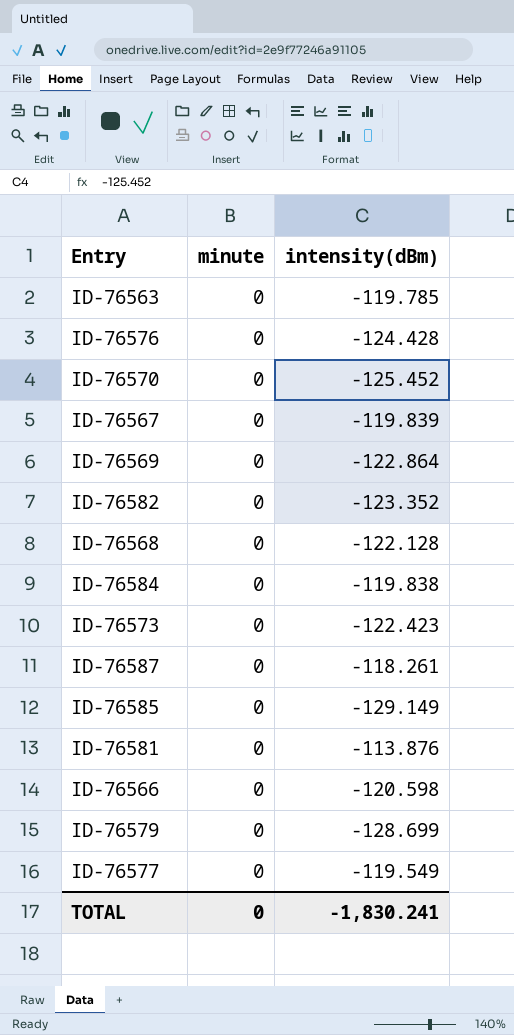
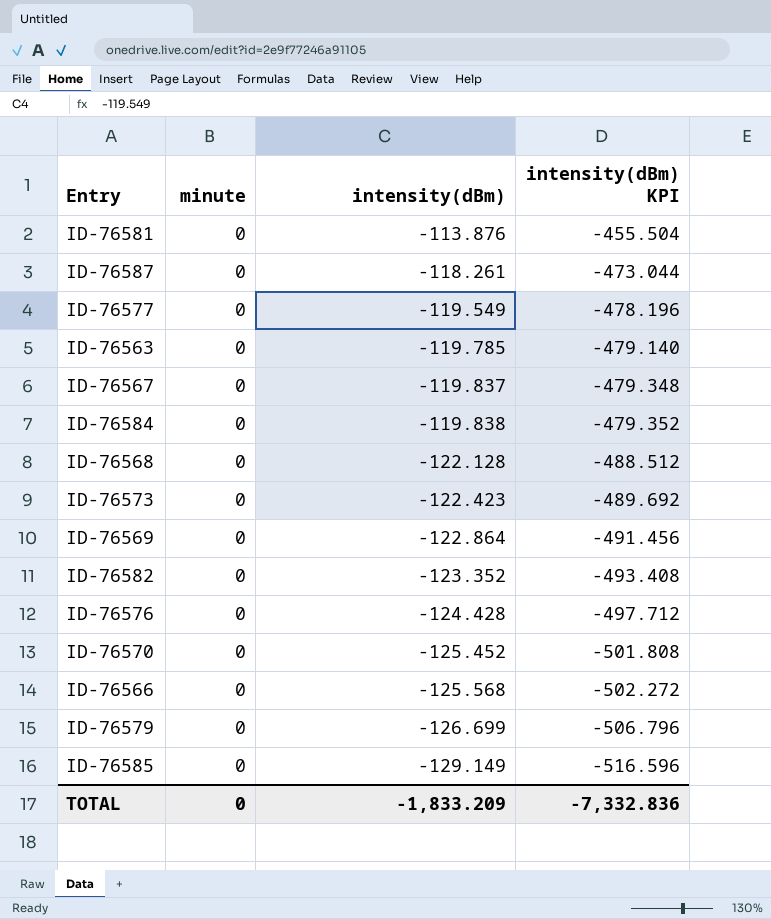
row order: none -> intensity(dBm) descending
column intensity(dBm) KPI | formula: none -> [intensity(dBm)] * 4
ID-76567 | intensity(dBm): -119.839 -> -119.837
ID-76566 | intensity(dBm): -120.598 -> -125.568
ID-76579 | intensity(dBm): -128.699 -> -126.699
TOTAL | intensity(dBm): -1,830.241 -> -1,833.209

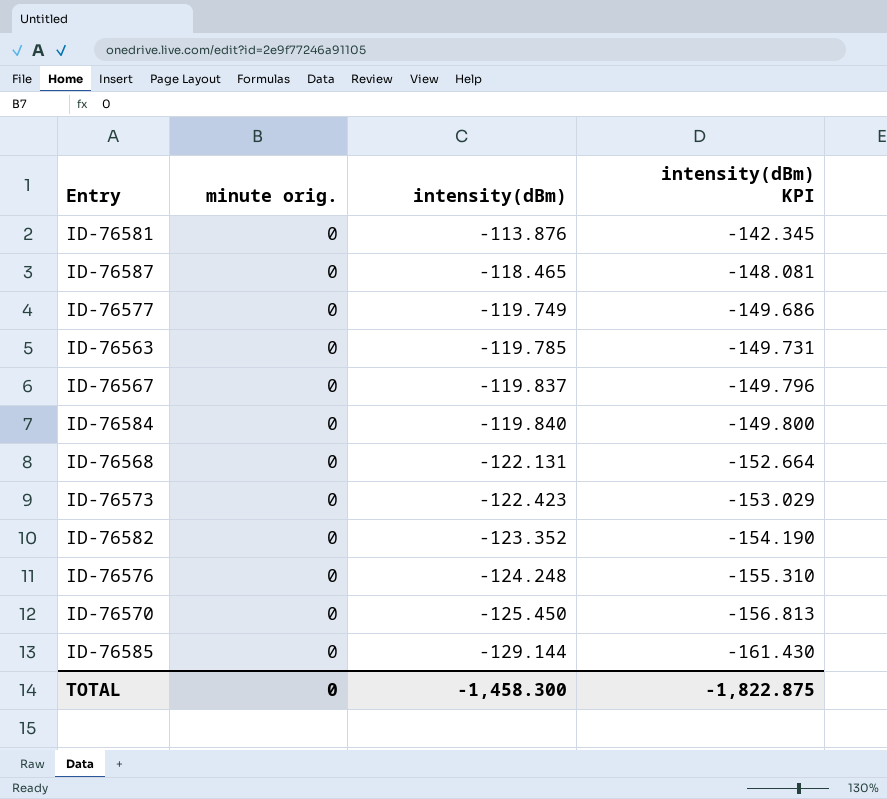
column name: minute -> minute orig.
column intensity(dBm) KPI | formula: [intensity(dBm)] * 4 -> [intensity(dBm)] * 1.25
row ID-76569: 0 | -122.864 | -491.456 -> none
row ID-76566: 0 | -125.568 | -502.272 -> none
row ID-76579: 0 | -126.699 | -506.796 -> none
ID-76587 | intensity(dBm): -118.261 -> -118.465
ID-76577 | intensity(dBm): -119.549 -> -119.749
ID-76584 | intensity(dBm): -119.838 -> -119.840
ID-76568 | intensity(dBm): -122.128 -> -122.131
ID-76576 | intensity(dBm): -124.428 -> -124.248
ID-76570 | intensity(dBm): -125.452 -> -125.450
ID-76585 | intensity(dBm): -129.149 -> -129.144
TOTAL | intensity(dBm): -1,833.209 -> -1,458.300
TOTAL | intensity(dBm) KPI: -7,332.836 -> -1,822.875

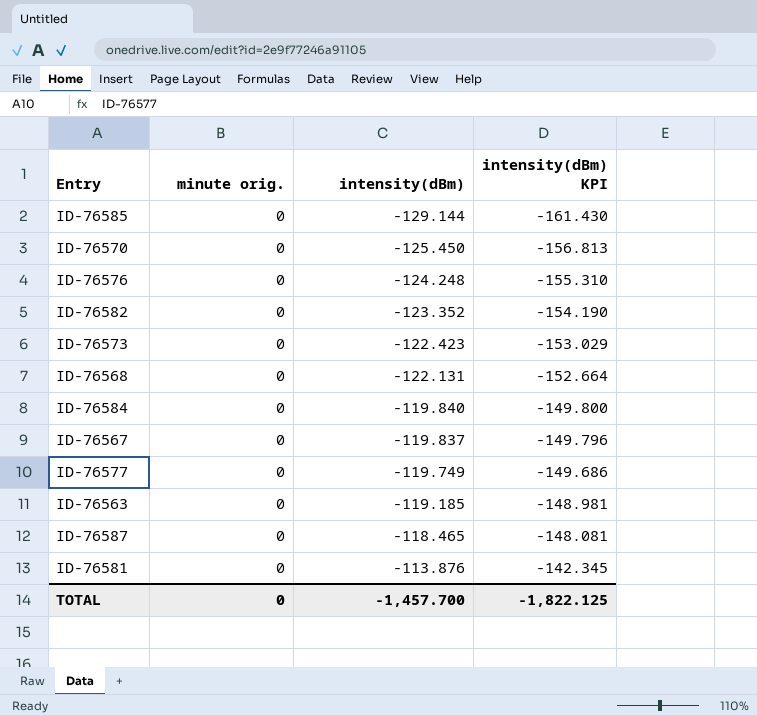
row order: intensity(dBm) descending -> intensity(dBm) ascending
ID-76563 | intensity(dBm): -119.785 -> -119.185
ID-76563 | intensity(dBm) KPI: -149.731 -> -148.981
TOTAL | intensity(dBm): -1,458.300 -> -1,457.700
TOTAL | intensity(dBm) KPI: -1,822.875 -> -1,822.125

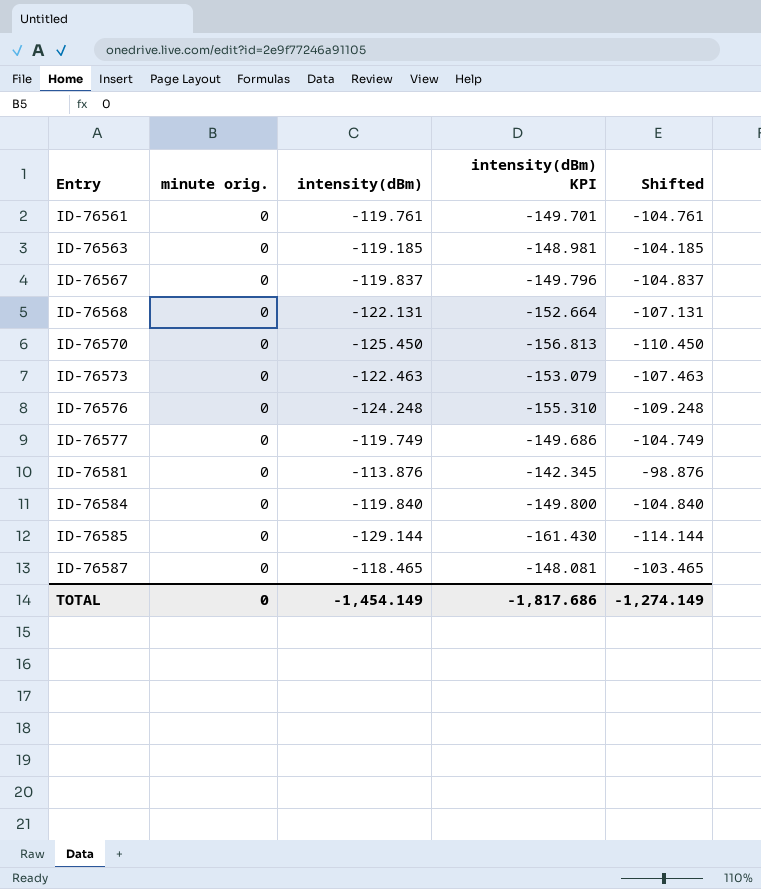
row order: intensity(dBm) ascending -> Entry ascending
column Shifted | formula: none -> [intensity(dBm)] + 15
row ID-76582: 0 | -123.352 | -154.190 -> none
row ID-76561: none -> 0 | -119.761 | -149.701 | -104.761
ID-76573 | intensity(dBm): -122.423 -> -122.463
ID-76573 | intensity(dBm) KPI: -153.029 -> -153.079
TOTAL | intensity(dBm): -1,457.700 -> -1,454.149
TOTAL | intensity(dBm) KPI: -1,822.125 -> -1,817.686

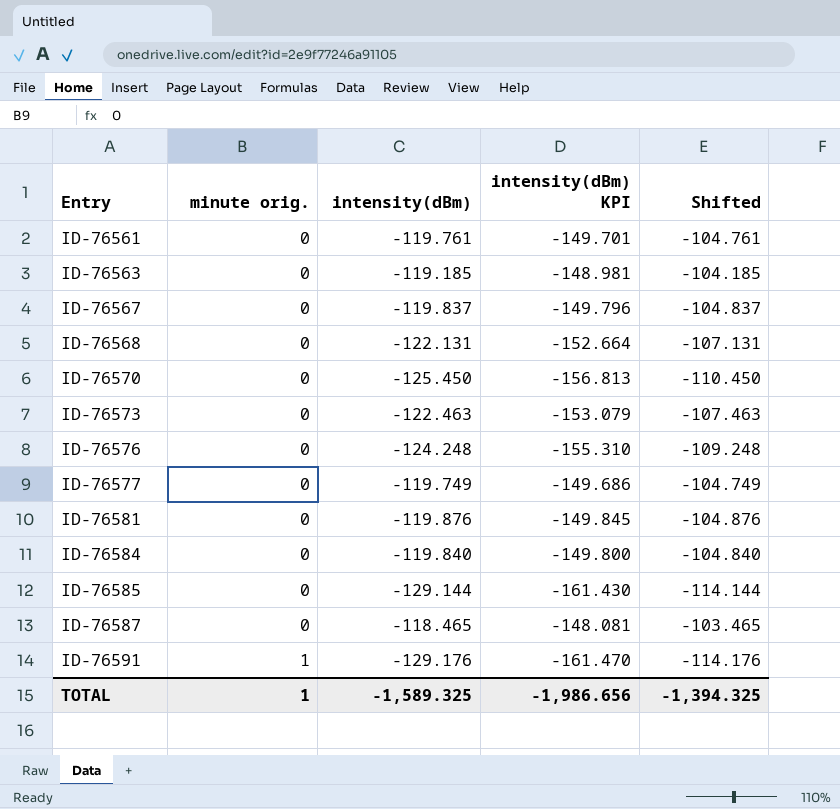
ID-76581 | intensity(dBm): -113.876 -> -119.876
ID-76581 | intensity(dBm) KPI: -142.345 -> -149.845
ID-76581 | Shifted: -98.876 -> -104.876
row ID-76591: none -> 1 | -129.176 | -161.470 | -114.176
TOTAL | minute orig.: 0 -> 1
TOTAL | intensity(dBm): -1,454.149 -> -1,589.325
TOTAL | intensity(dBm) KPI: -1,817.686 -> -1,986.656
TOTAL | Shifted: -1,274.149 -> -1,394.325

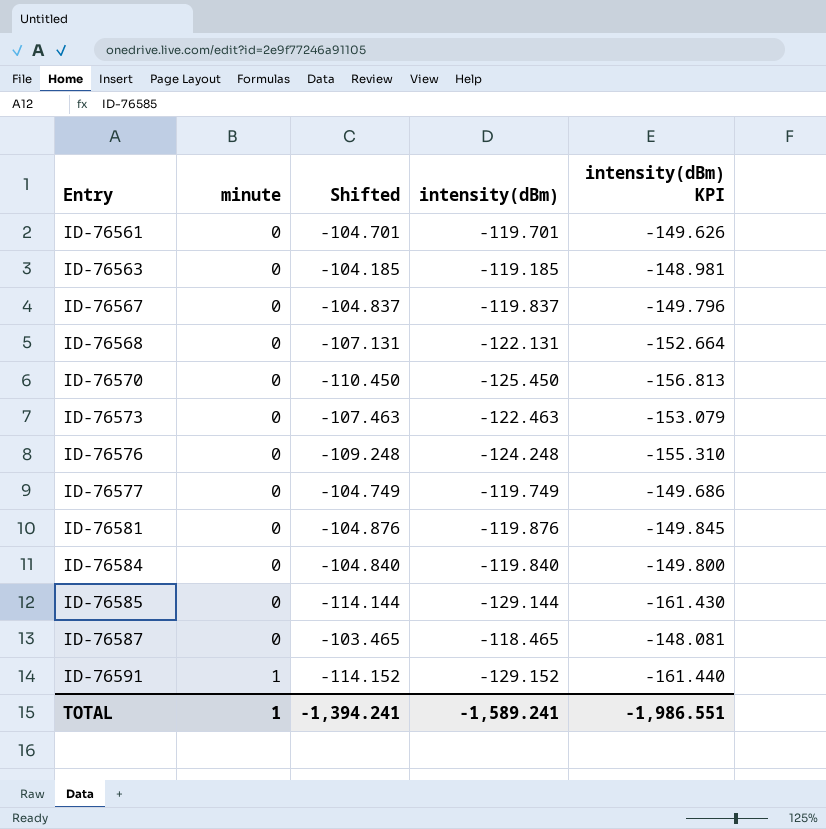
column name: minute orig. -> minute
column Shifted | position: 5 -> 3
ID-76561 | Shifted: -104.761 -> -104.701
ID-76561 | intensity(dBm): -119.761 -> -119.701
ID-76561 | intensity(dBm) KPI: -149.701 -> -149.626
ID-76591 | Shifted: -114.176 -> -114.152
ID-76591 | intensity(dBm): -129.176 -> -129.152
ID-76591 | intensity(dBm) KPI: -161.470 -> -161.440
TOTAL | Shifted: -1,394.325 -> -1,394.241
TOTAL | intensity(dBm): -1,589.325 -> -1,589.241
TOTAL | intensity(dBm) KPI: -1,986.656 -> -1,986.551

